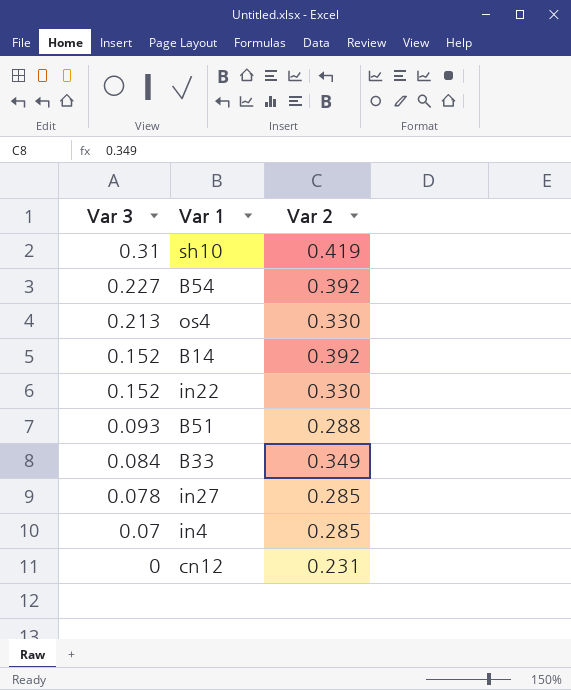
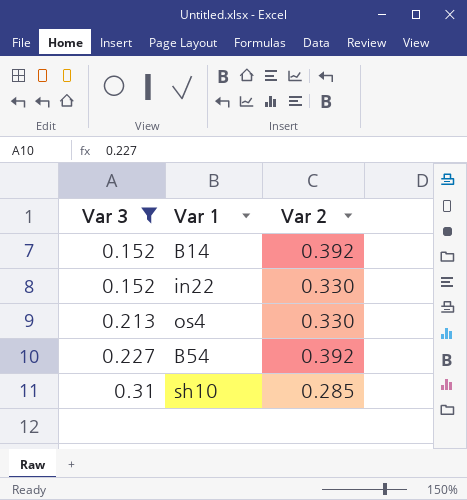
filter: none -> Var 3 >= 0.152
row order: Var 3 descending -> Var 3 ascending
sh10 | Var 2: 0.419 -> 0.285

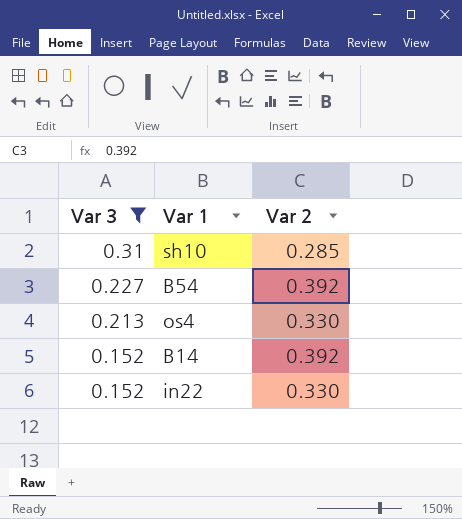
row order: Var 3 ascending -> Var 3 descending

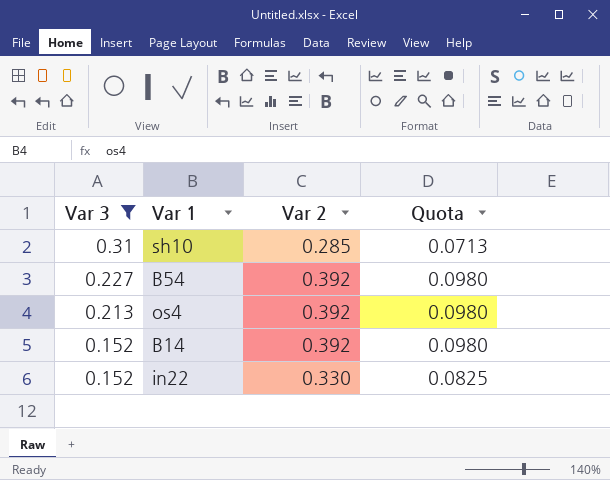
column Quota | formula: none -> [Var 2] * 0.25
os4 | Var 2: 0.330 -> 0.392

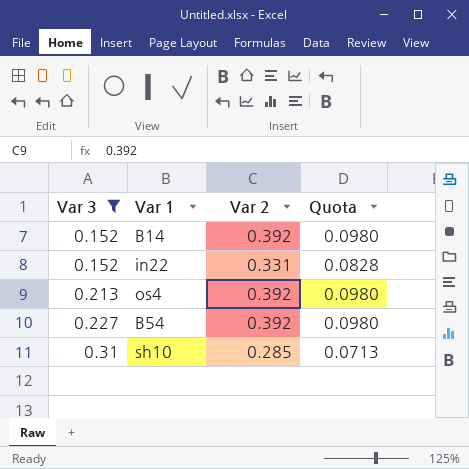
row order: Var 3 descending -> Var 3 ascending
in22 | Var 2: 0.330 -> 0.331
in22 | Quota: 0.0825 -> 0.0828

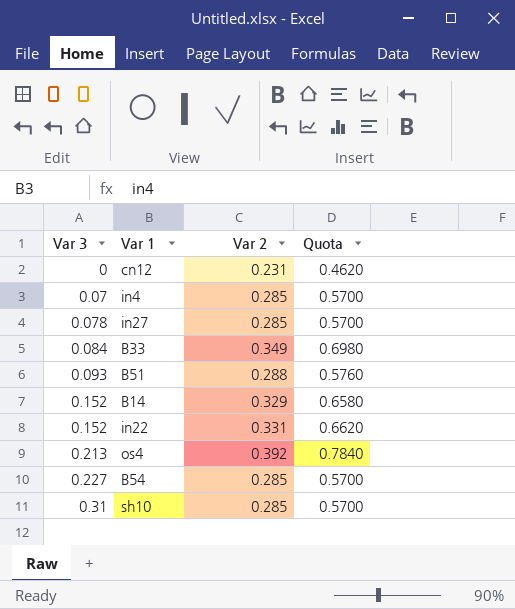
filter: Var 3 >= 0.152 -> none
column Quota | formula: [Var 2] * 0.25 -> [Var 2] * 2
B14 | Var 2: 0.392 -> 0.329
B54 | Var 2: 0.392 -> 0.285

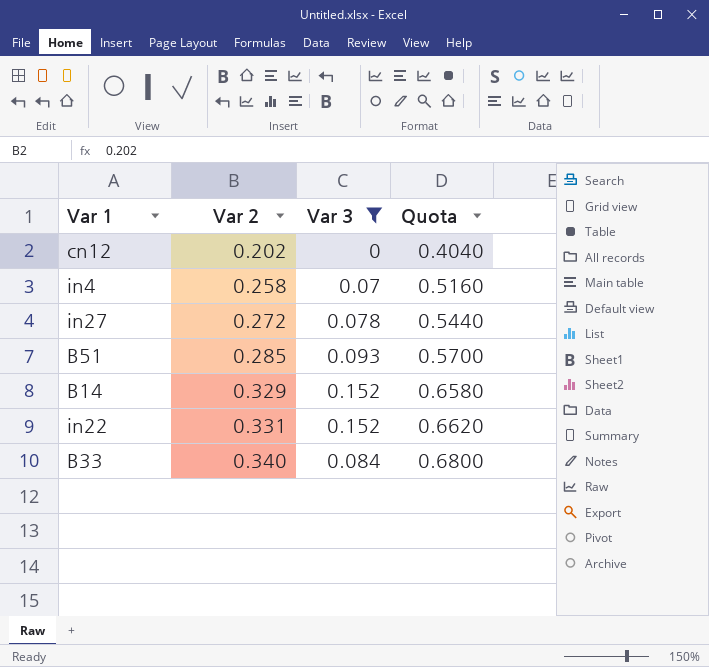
filter: none -> Var 3 <= 0.152
row order: Var 3 ascending -> Var 2 ascending
column Var 3 | position: 1 -> 3
cn12 | Var 2: 0.231 -> 0.202
cn12 | Quota: 0.4620 -> 0.4040
in4 | Var 2: 0.285 -> 0.258
in4 | Quota: 0.5700 -> 0.5160
in27 | Var 2: 0.285 -> 0.272
in27 | Quota: 0.5700 -> 0.5440
B51 | Var 2: 0.288 -> 0.285
B51 | Quota: 0.5760 -> 0.5700
B33 | Var 2: 0.349 -> 0.340
B33 | Quota: 0.6980 -> 0.6800

